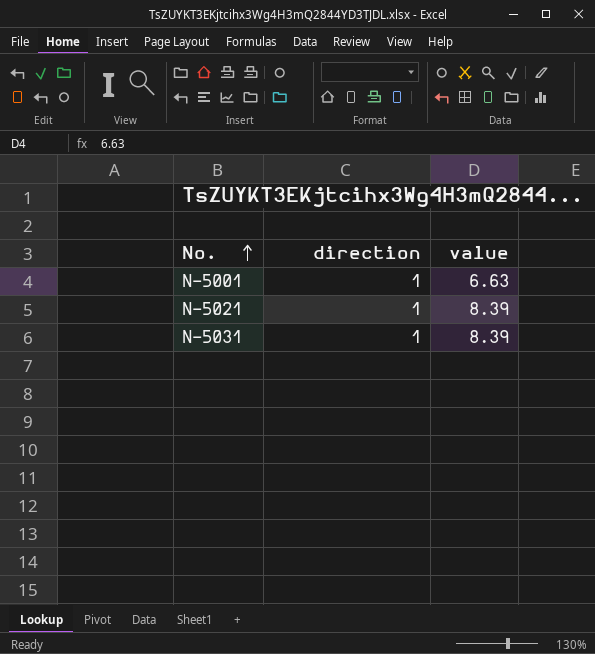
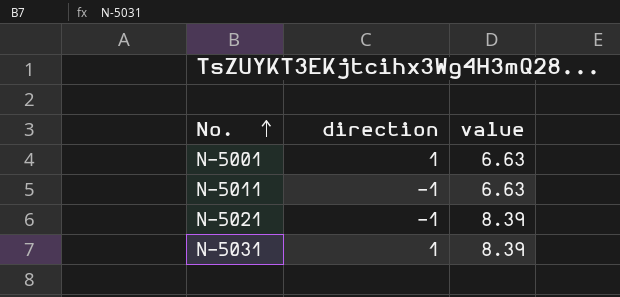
row N-5011: none -> -1 | 6.63
N-5021 | direction: 1 -> -1

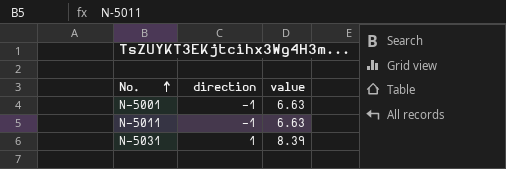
row N-5021: -1 | 8.39 -> none
N-5001 | direction: 1 -> -1

